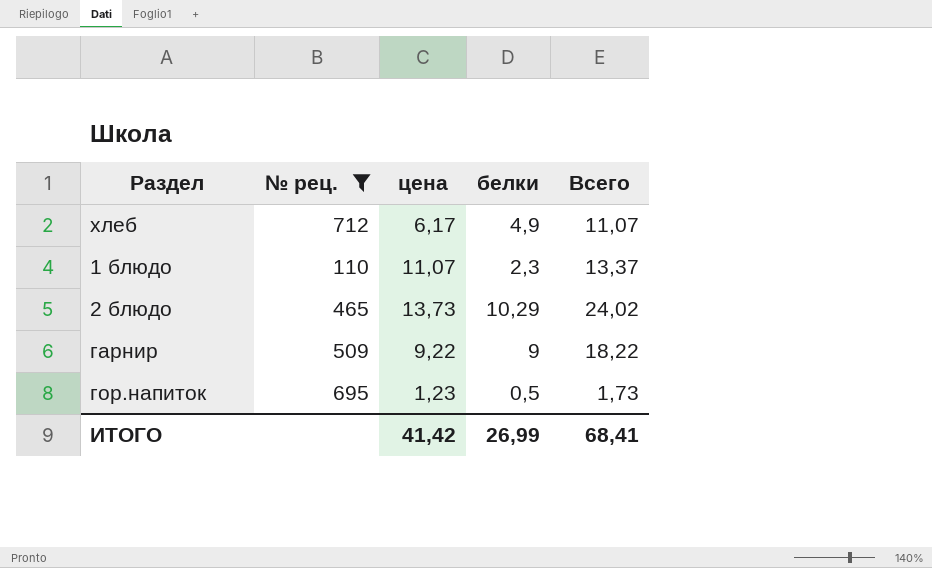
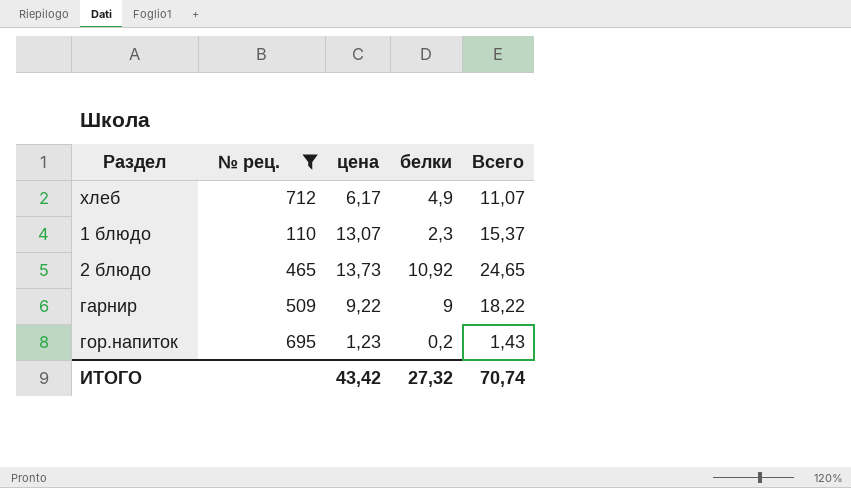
1 блюдо | цена: 11,07 -> 13,07
1 блюдо | Всего: 13,37 -> 15,37
2 блюдо | белки: 10,29 -> 10,92
2 блюдо | Всего: 24,02 -> 24,65
гор.напиток | белки: 0,5 -> 0,2
гор.напиток | Всего: 1,73 -> 1,43
ИТОГО | цена: 41,42 -> 43,42
ИТОГО | белки: 26,99 -> 27,32
ИТОГО | Всего: 68,41 -> 70,74

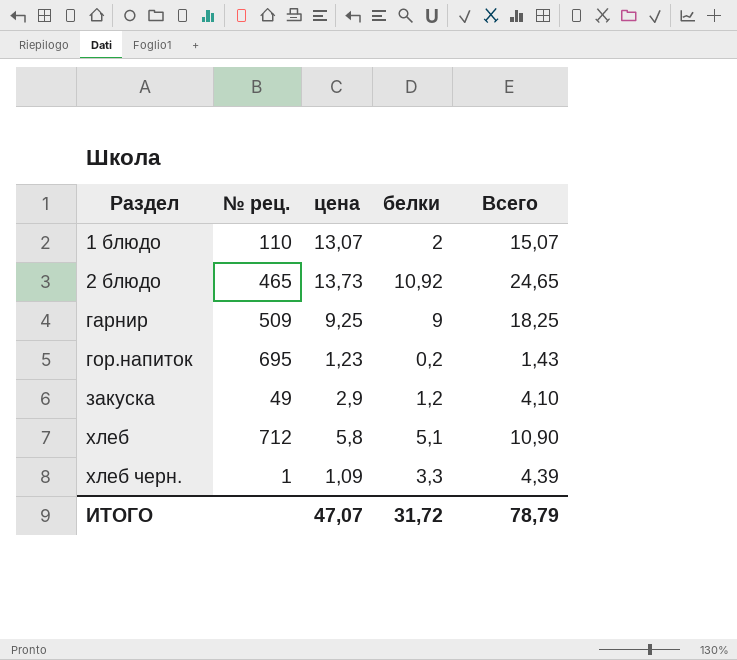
filter: № рец. >= 110 -> none
row order: none -> Раздел ascending
1 блюдо | белки: 2,3 -> 2
1 блюдо | Всего: 15,37 -> 15,07
гарнир | цена: 9,22 -> 9,25
гарнир | Всего: 18,22 -> 18,25
хлеб | цена: 6,17 -> 5,8
хлеб | белки: 4,9 -> 5,1
хлеб | Всего: 11,07 -> 10,90
ИТОГО | цена: 43,42 -> 47,07
ИТОГО | белки: 27,32 -> 31,72
ИТОГО | Всего: 70,74 -> 78,79

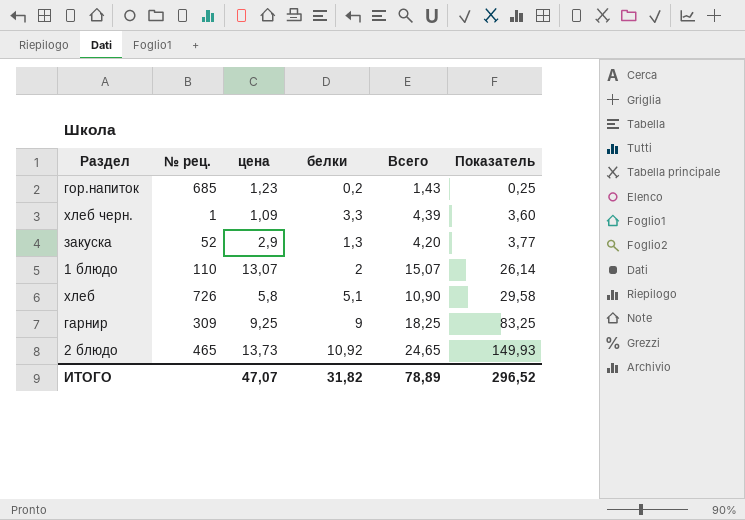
row order: Раздел ascending -> Показатель ascending
column Показатель | formula: none -> [цена] * [белки]
гор.напиток | № рец.: 695 -> 685
закуска | № рец.: 49 -> 52
закуска | белки: 1,2 -> 1,3
закуска | Всего: 4,10 -> 4,20
хлеб | № рец.: 712 -> 726
гарнир | № рец.: 509 -> 309
ИТОГО | белки: 31,72 -> 31,82
ИТОГО | Всего: 78,79 -> 78,89

